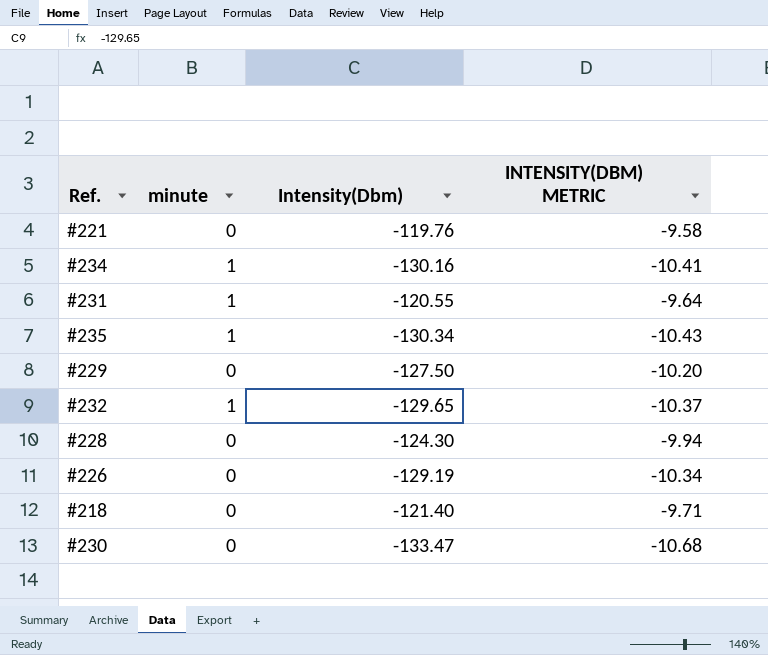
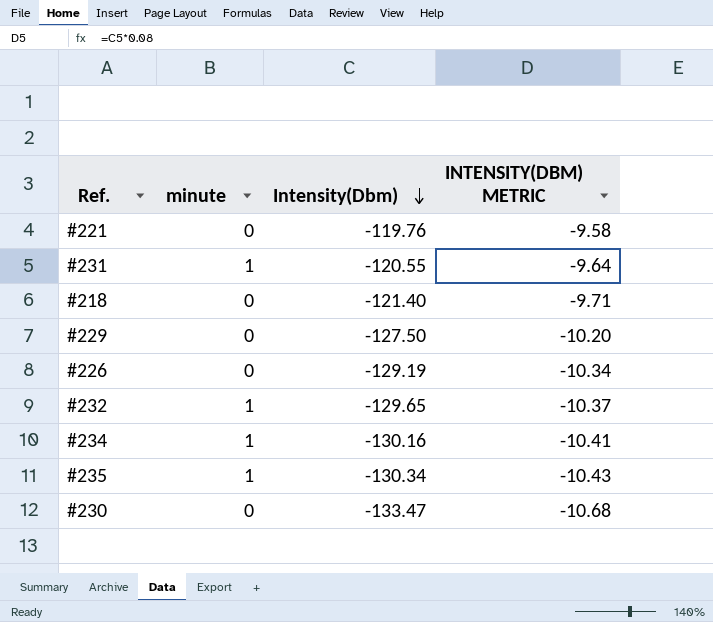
row order: none -> Intensity(Dbm) descending
row #228: 0 | -124.30 | -9.94 -> none

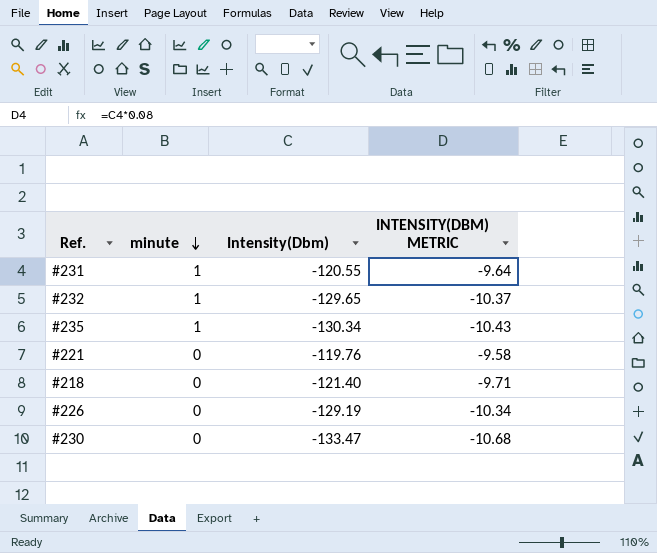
row order: Intensity(Dbm) descending -> minute descending
row #229: 0 | -127.50 | -10.20 -> none
row #234: 1 | -130.16 | -10.41 -> none

